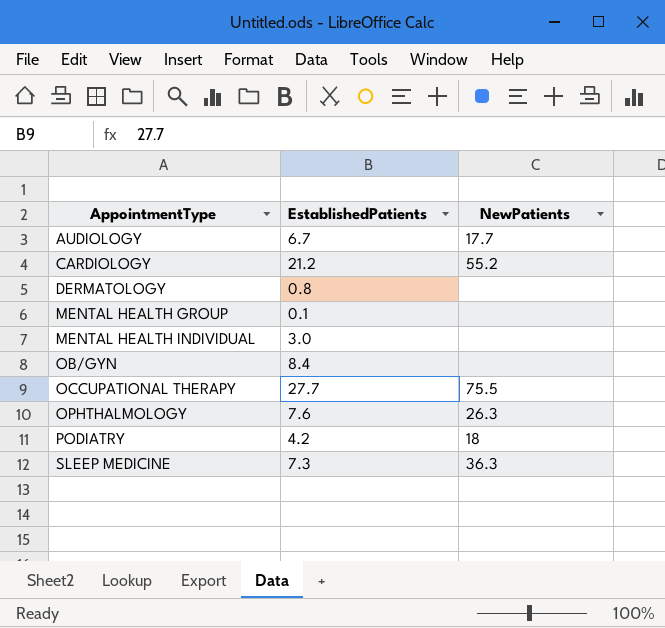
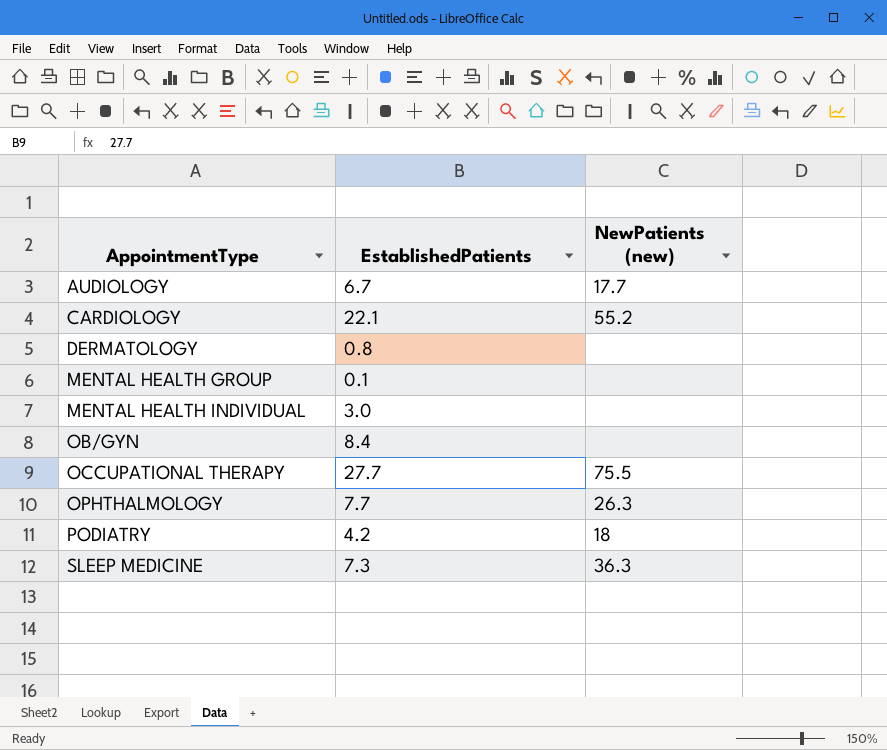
column name: NewPatients -> NewPatients (new)
CARDIOLOGY | EstablishedPatients: 21.2 -> 22.1
OPHTHALMOLOGY | EstablishedPatients: 7.6 -> 7.7

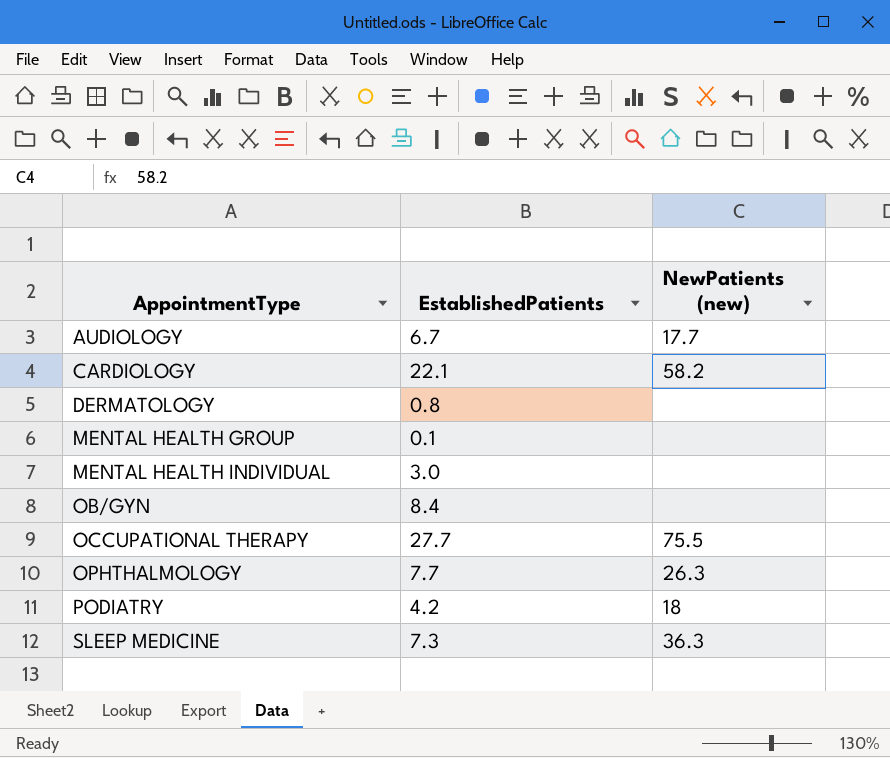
CARDIOLOGY | NewPatients (new): 55.2 -> 58.2

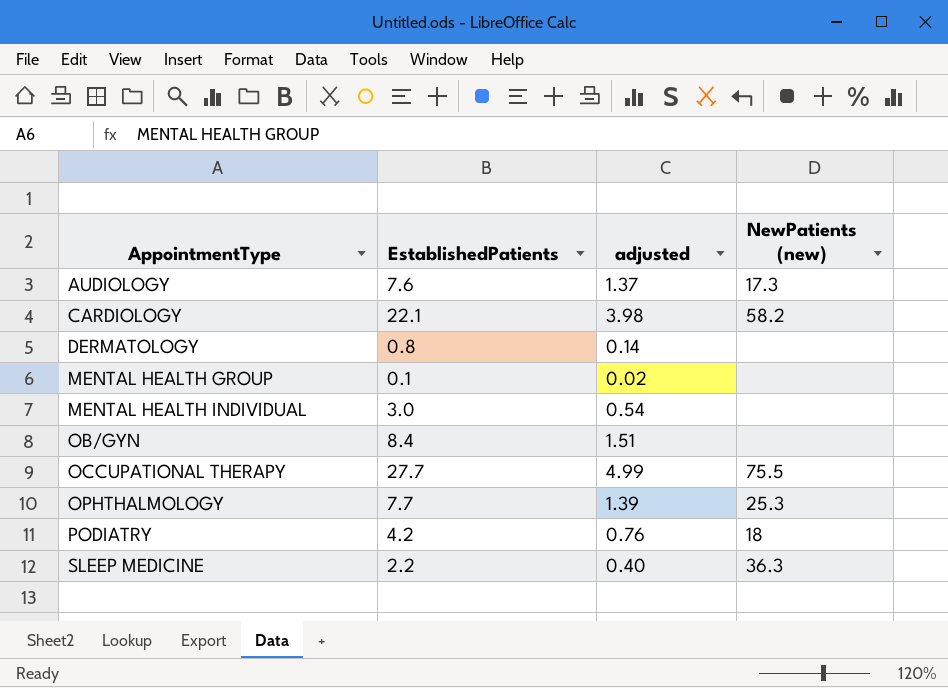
column adjusted | formula: none -> [EstablishedPatients] * 0.18
AUDIOLOGY | EstablishedPatients: 6.7 -> 7.6
AUDIOLOGY | NewPatients (new): 17.7 -> 17.3
OPHTHALMOLOGY | NewPatients (new): 26.3 -> 25.3
SLEEP MEDICINE | EstablishedPatients: 7.3 -> 2.2

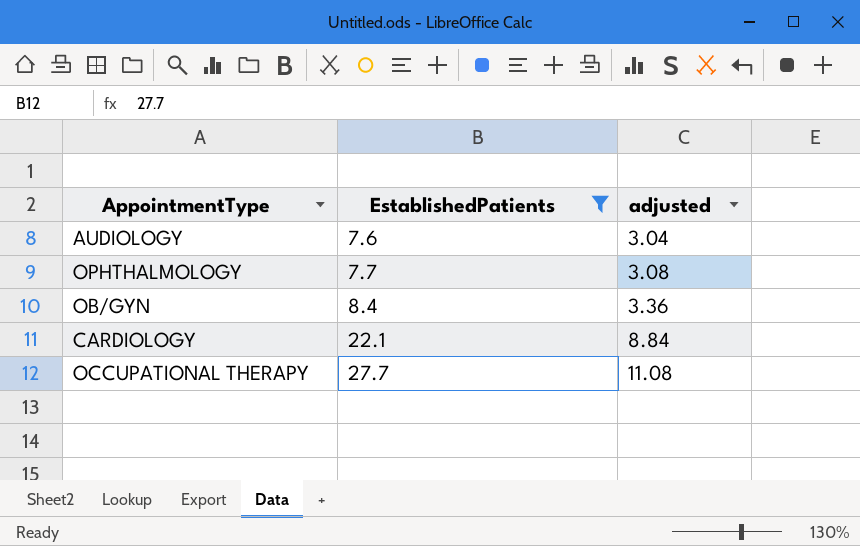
filter: none -> EstablishedPatients >= 7.6
row order: AppointmentType ascending -> EstablishedPatients ascending
column NewPatients (new) | position: 4 -> none
column adjusted | formula: [EstablishedPatients] * 0.18 -> [EstablishedPatients] * 0.4

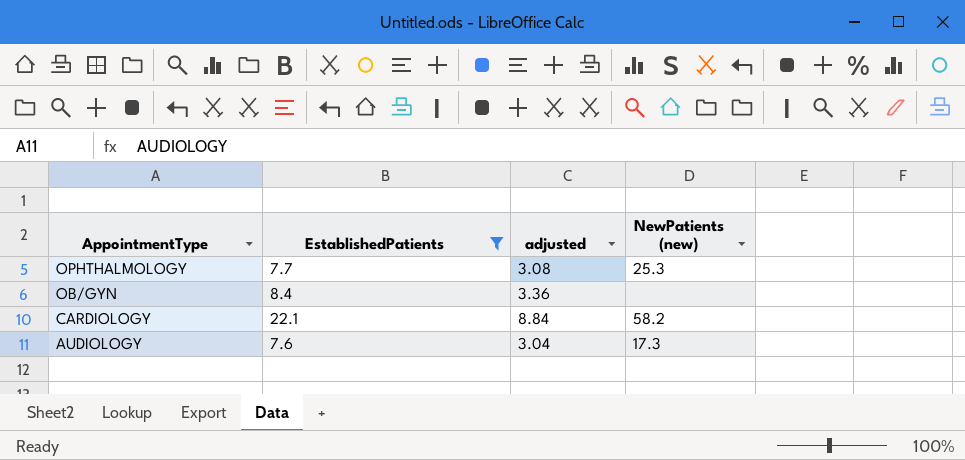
row order: EstablishedPatients ascending -> AppointmentType descending
column NewPatients (new) | position: none -> 4
row OCCUPATIONAL THERAPY: 27.7 | 11.08 -> none

